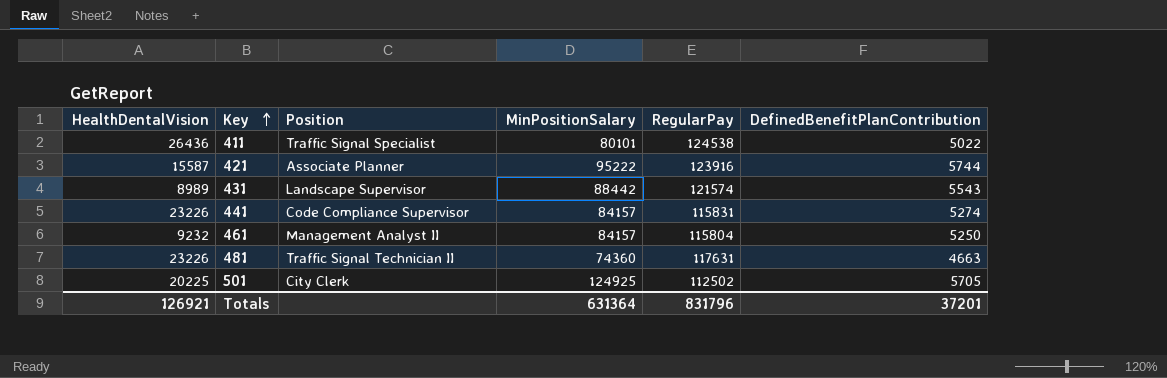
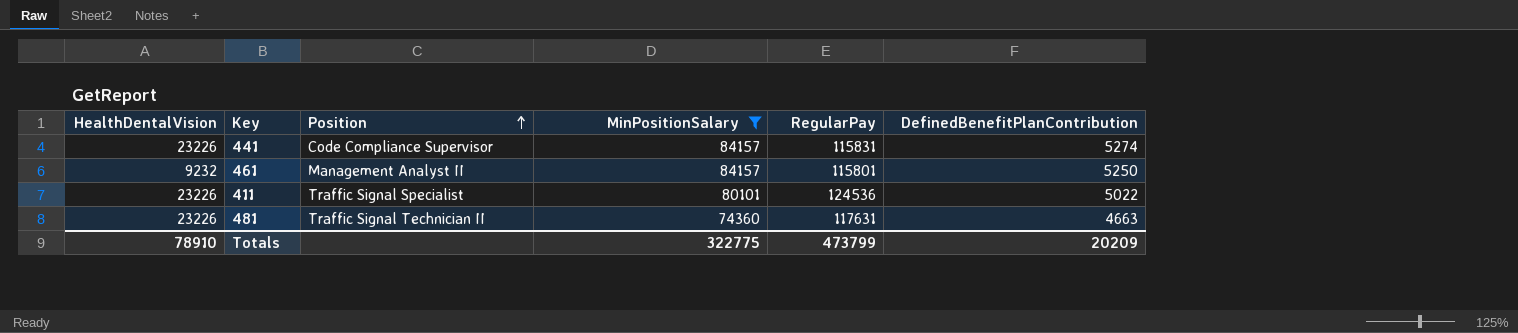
filter: none -> MinPositionSalary <= 84157
row order: Key ascending -> Position ascending
461 | RegularPay: 115804 -> 115801
411 | HealthDentalVision: 26436 -> 23226
411 | RegularPay: 124538 -> 124536
Totals | HealthDentalVision: 126921 -> 78910
Totals | MinPositionSalary: 631364 -> 322775
Totals | RegularPay: 831796 -> 473799
Totals | DefinedBenefitPlanContribution: 37201 -> 20209

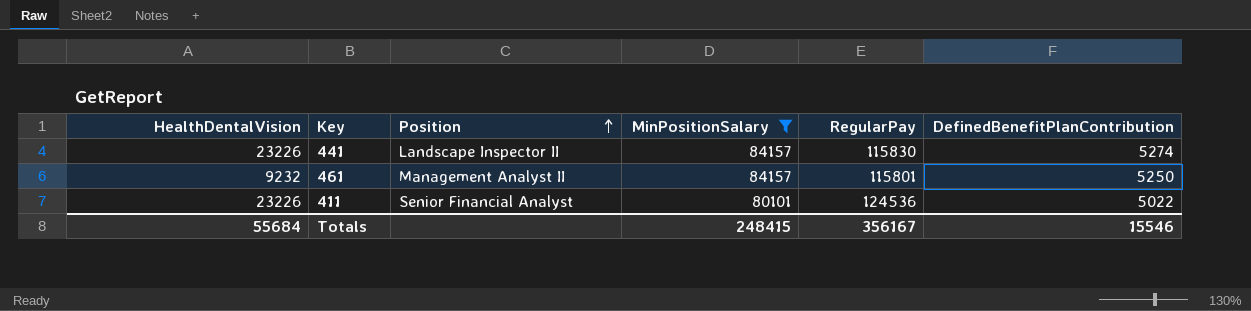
row 481: 23226 | Traffic Signal Technician II | 74360 | 117631 | 4663 -> none
441 | Position: Code Compliance Supervisor -> Landscape Inspector II
441 | RegularPay: 115831 -> 115830
411 | Position: Traffic Signal Specialist -> Senior Financial Analyst
Totals | HealthDentalVision: 78910 -> 55684
Totals | MinPositionSalary: 322775 -> 248415
Totals | RegularPay: 473799 -> 356167
Totals | DefinedBenefitPlanContribution: 20209 -> 15546

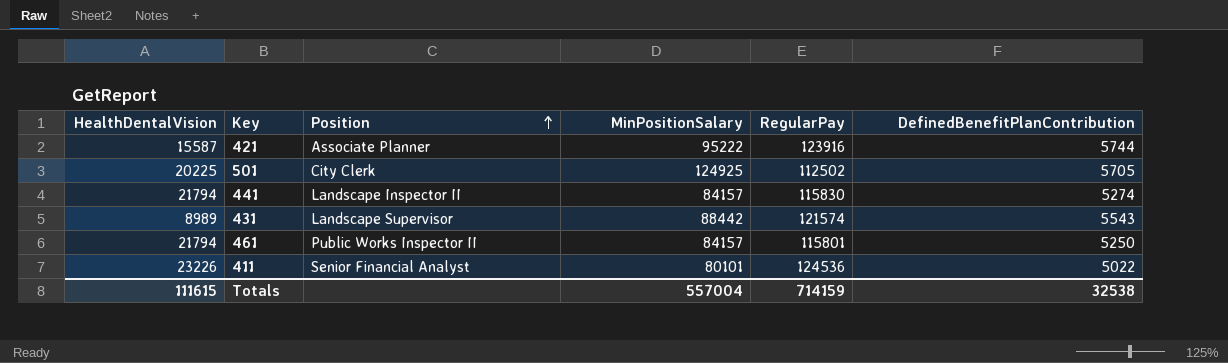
filter: MinPositionSalary <= 84157 -> none
441 | HealthDentalVision: 23226 -> 21794
461 | HealthDentalVision: 9232 -> 21794
461 | Position: Management Analyst II -> Public Works Inspector II
Totals | HealthDentalVision: 55684 -> 111615
Totals | MinPositionSalary: 248415 -> 557004
Totals | RegularPay: 356167 -> 714159
Totals | DefinedBenefitPlanContribution: 15546 -> 32538

